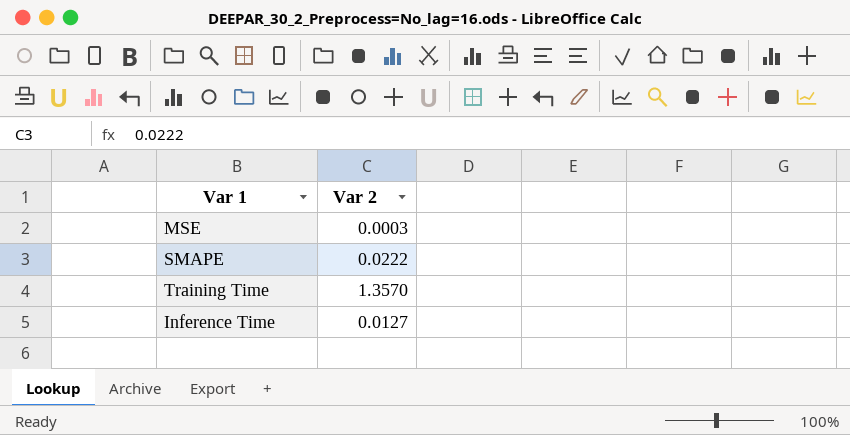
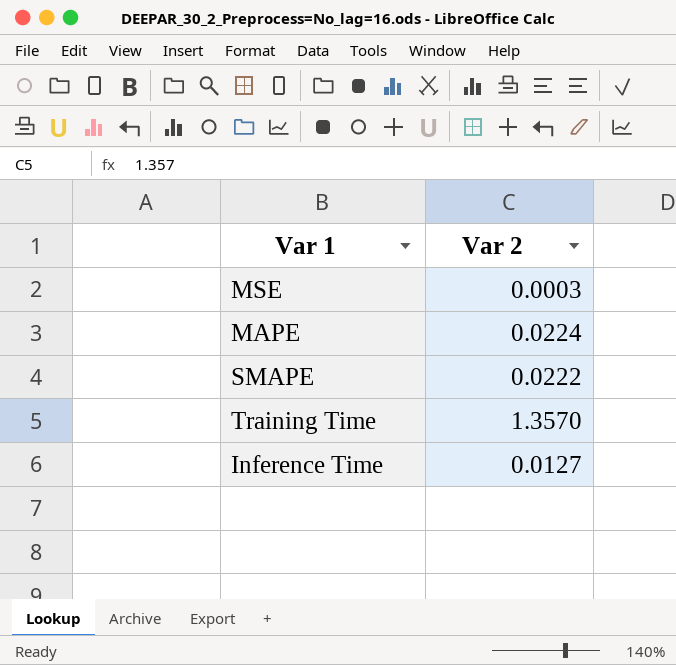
row MAPE: none -> 0.0224

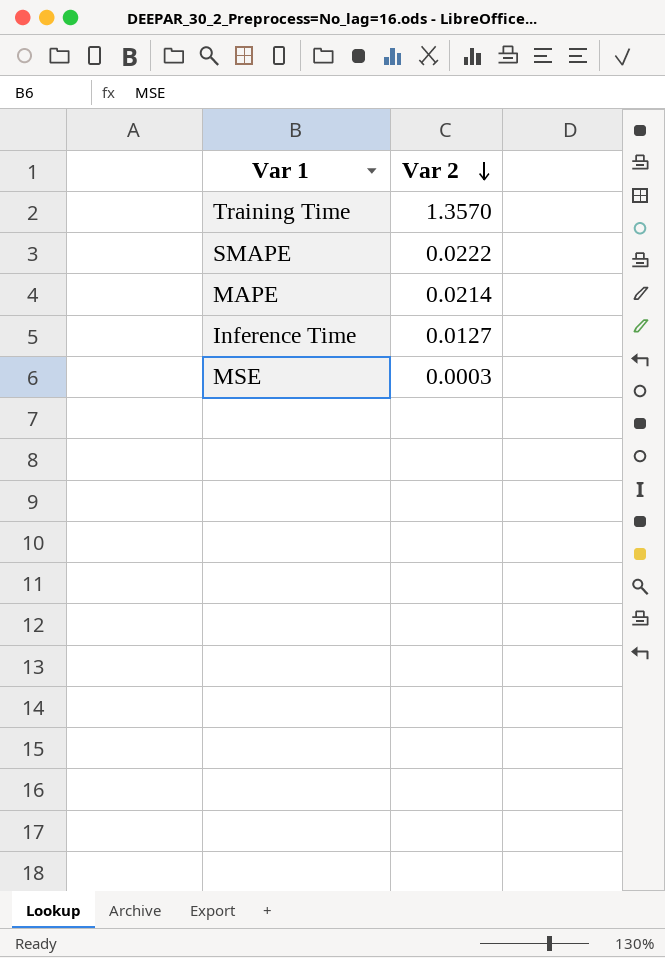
row order: none -> Var 2 descending
MAPE | Var 2: 0.0224 -> 0.0214

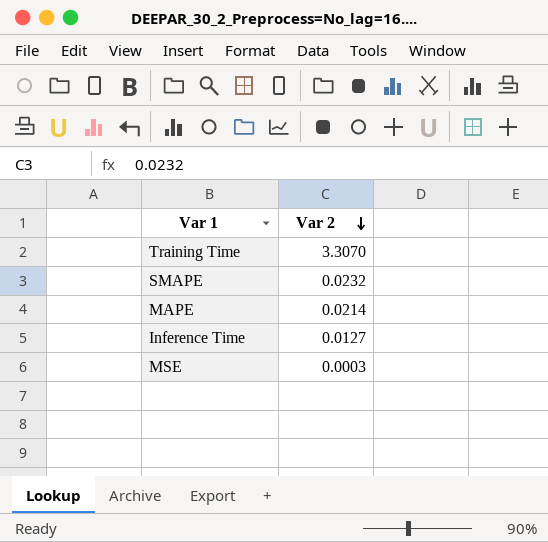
Training Time | Var 2: 1.3570 -> 3.3070
SMAPE | Var 2: 0.0222 -> 0.0232

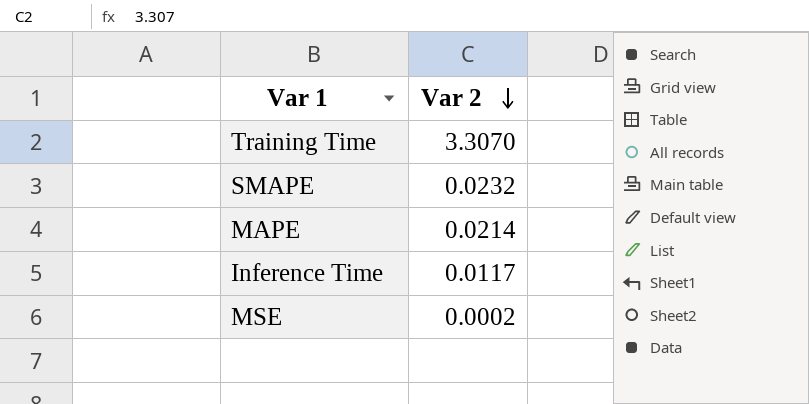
Inference Time | Var 2: 0.0127 -> 0.0117
MSE | Var 2: 0.0003 -> 0.0002

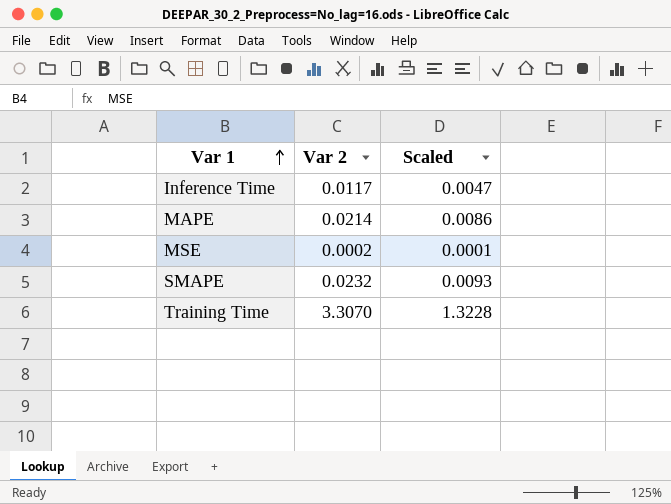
row order: Var 2 descending -> Var 1 ascending
column Scaled | formula: none -> [Var 2] * 0.4

